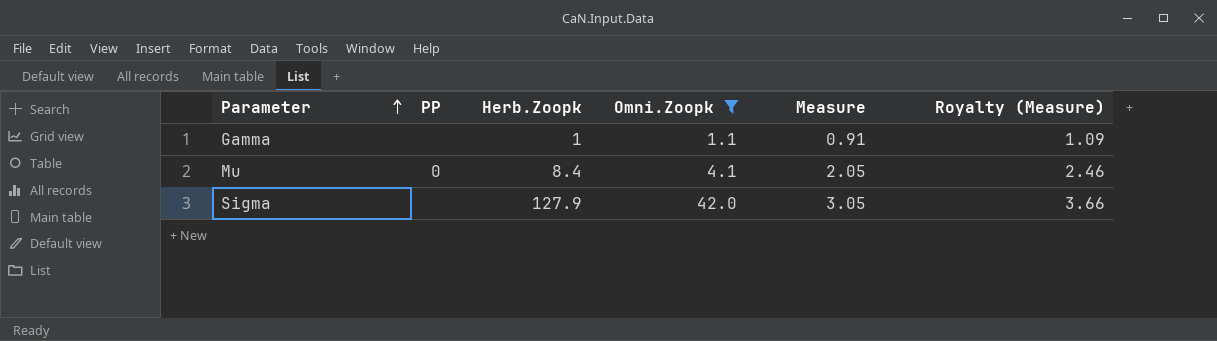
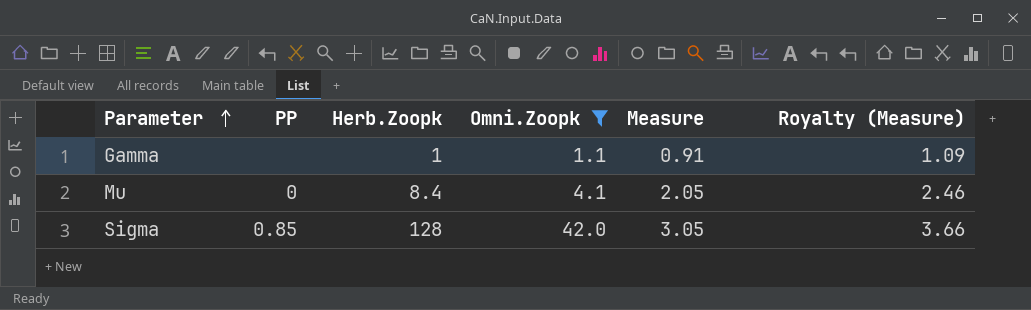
Sigma | PP: none -> 0.85
Sigma | Herb.Zoopk: 127.9 -> 128

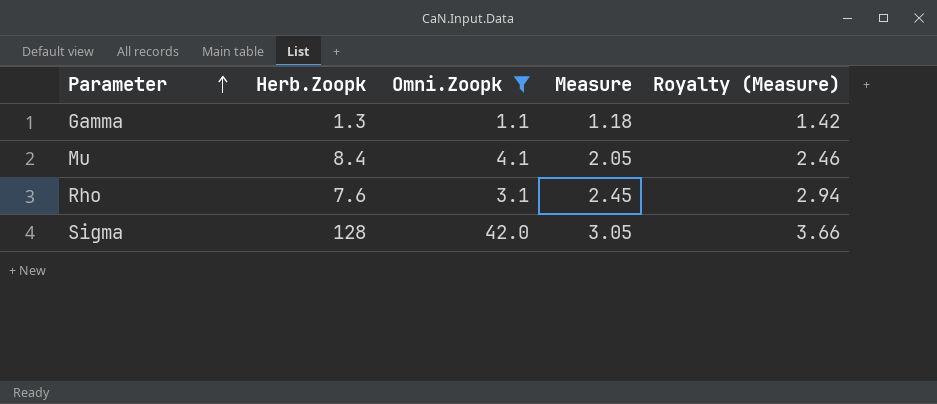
column PP | position: 2 -> none
Gamma | Herb.Zoopk: 1 -> 1.3
Gamma | Measure: 0.91 -> 1.18
Gamma | Royalty (Measure): 1.09 -> 1.42
row Rho: none -> 7.6 | 3.1 | 2.45 | 2.94

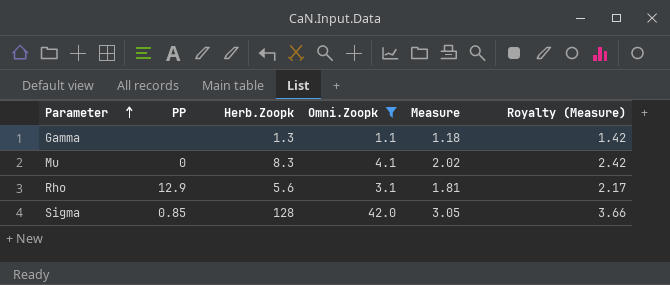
column PP | position: none -> 2
Mu | Herb.Zoopk: 8.4 -> 8.3
Mu | Measure: 2.05 -> 2.02
Mu | Royalty (Measure): 2.46 -> 2.42
Rho | Herb.Zoopk: 7.6 -> 5.6
Rho | Measure: 2.45 -> 1.81
Rho | Royalty (Measure): 2.94 -> 2.17

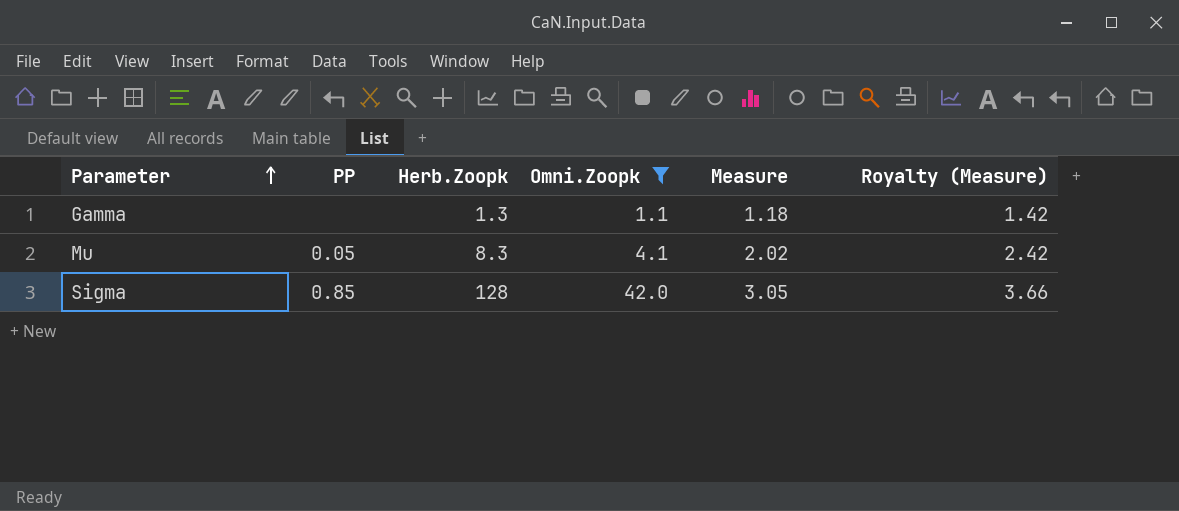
row Rho: 12.9 | 5.6 | 3.1 | 1.81 | 2.17 -> none
Mu | PP: 0 -> 0.05

